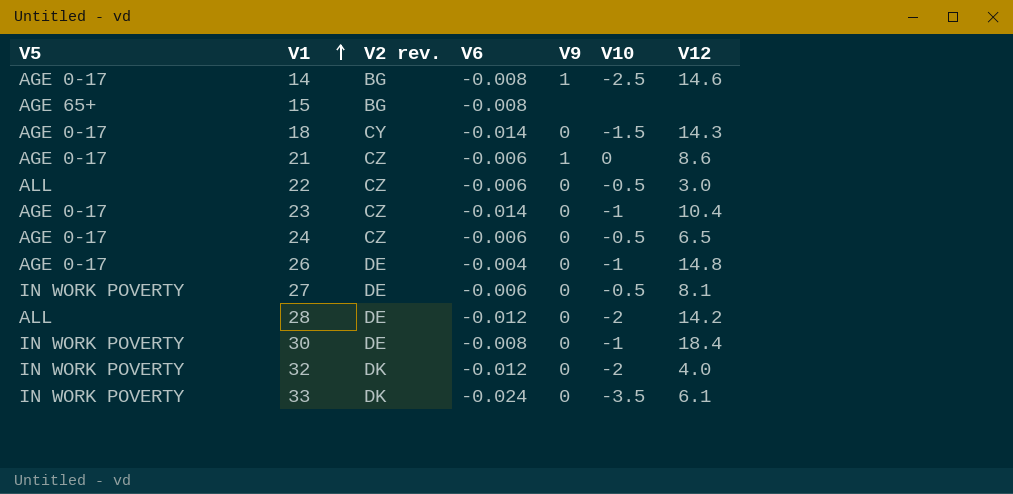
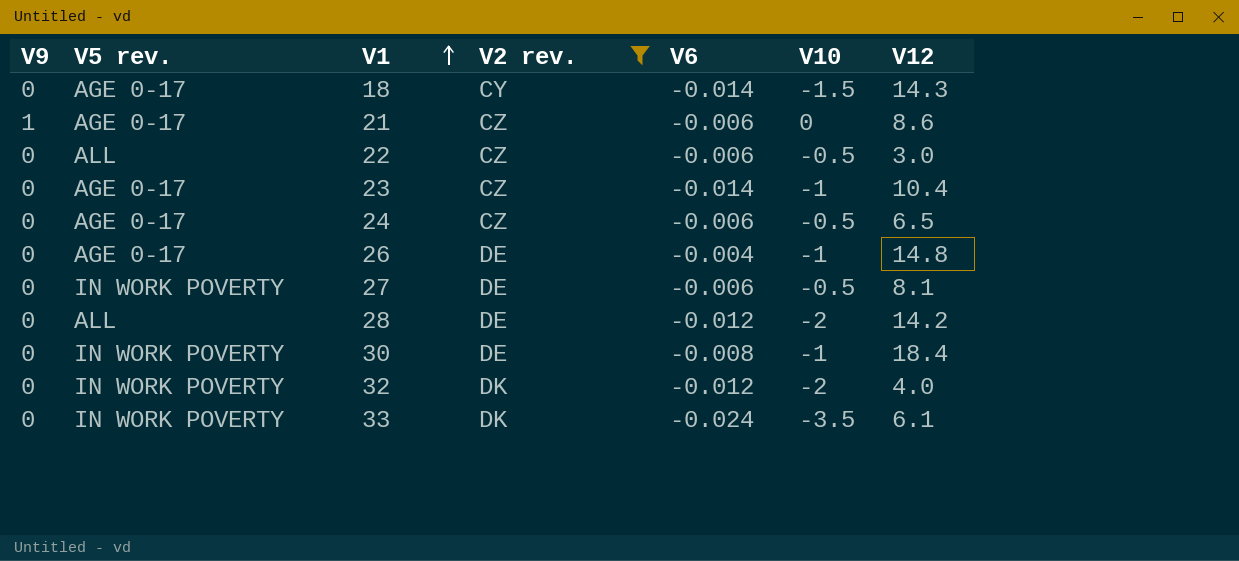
filter: none -> V2 rev. != BG
column V9 | position: 5 -> 1
column name: V5 -> V5 rev.

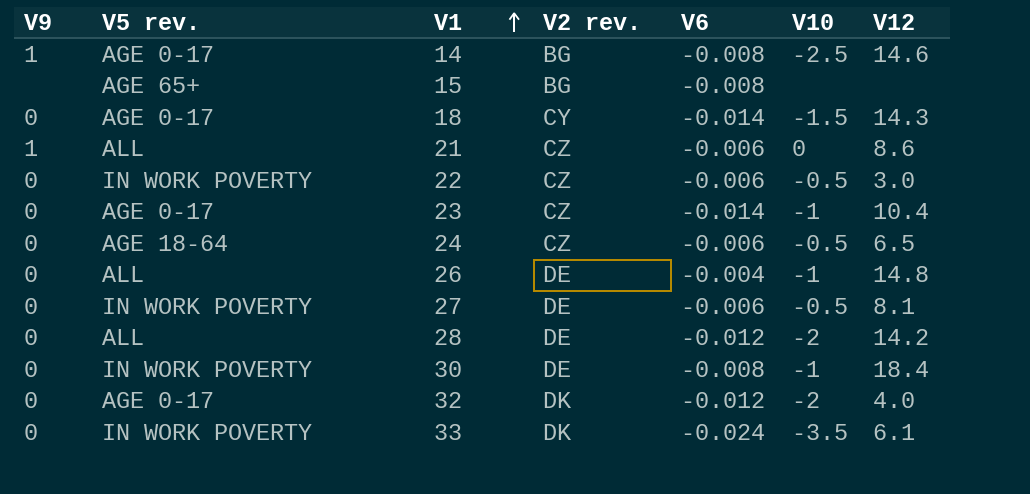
filter: V2 rev. != BG -> none
21 | V5 rev.: AGE 0-17 -> ALL
22 | V5 rev.: ALL -> IN WORK POVERTY
24 | V5 rev.: AGE 0-17 -> AGE 18-64
26 | V5 rev.: AGE 0-17 -> ALL
32 | V5 rev.: IN WORK POVERTY -> AGE 0-17

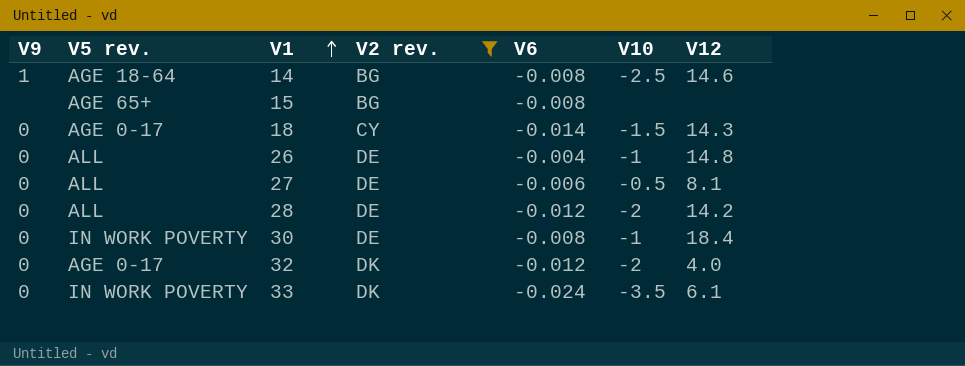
filter: none -> V2 rev. != CZ
14 | V5 rev.: AGE 0-17 -> AGE 18-64
27 | V5 rev.: IN WORK POVERTY -> ALL

